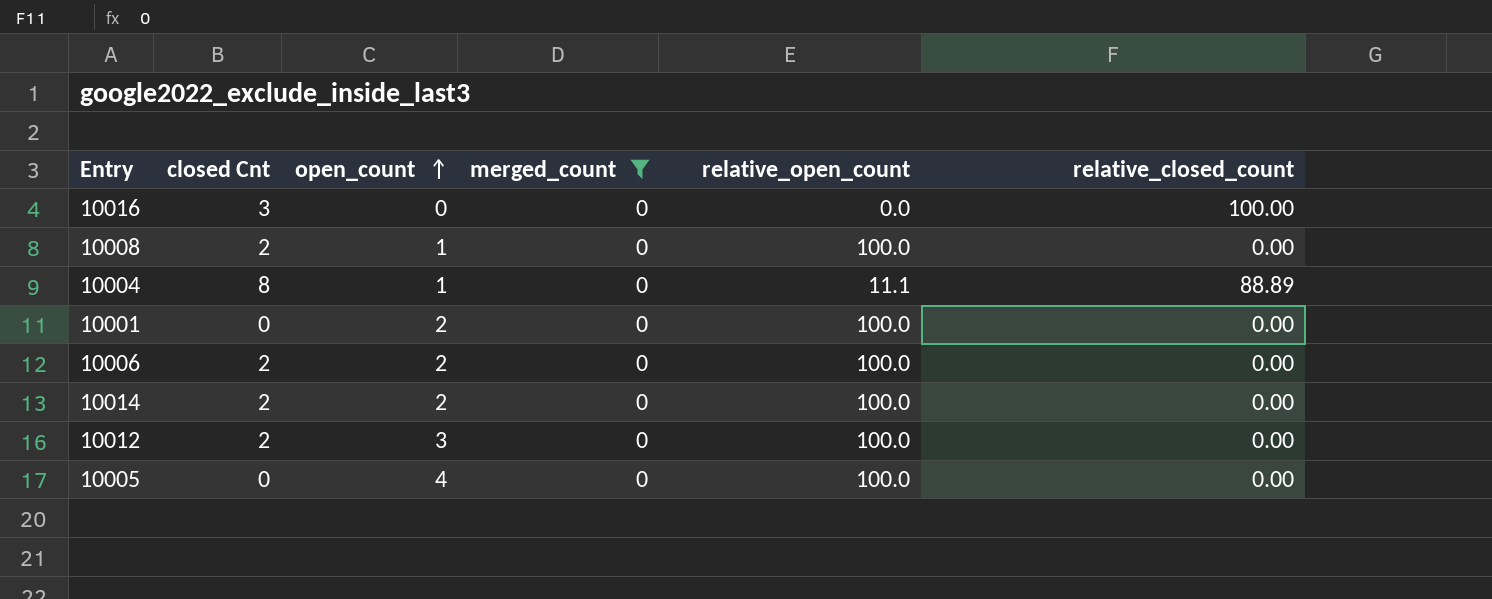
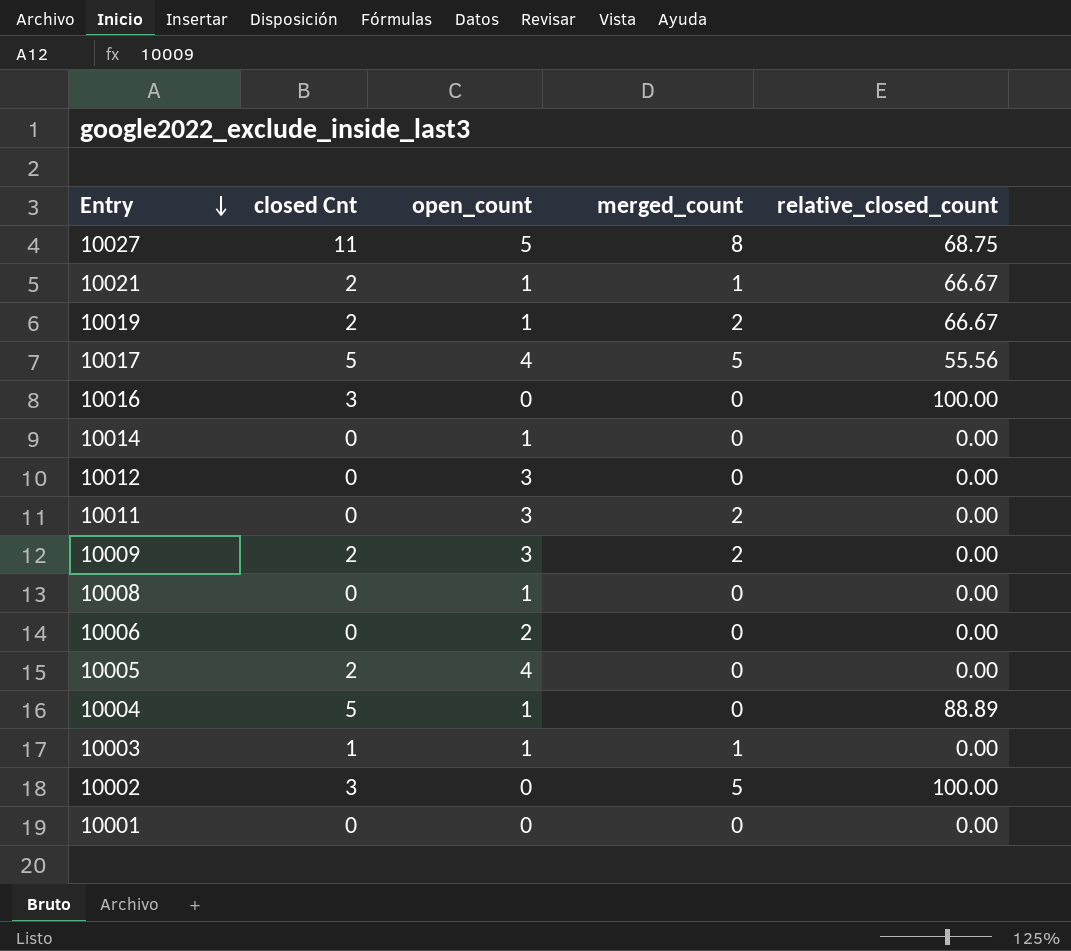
filter: merged_count = 0 -> none
row order: open_count ascending -> Entry descending
column relative_open_count | position: 5 -> none
10014 | closed Cnt: 2 -> 0
10014 | open_count: 2 -> 1
10012 | closed Cnt: 2 -> 0
10008 | closed Cnt: 2 -> 0
10006 | closed Cnt: 2 -> 0
10005 | closed Cnt: 0 -> 2
10004 | closed Cnt: 8 -> 5
10001 | open_count: 2 -> 0

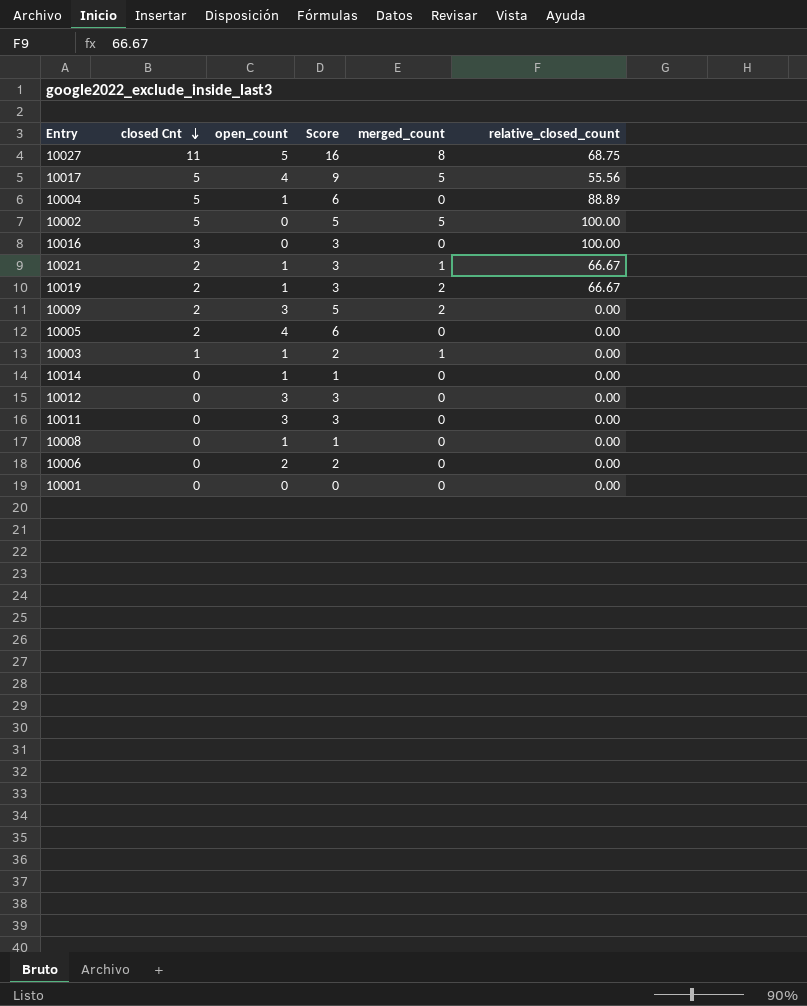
row order: Entry descending -> closed Cnt descending
column Score | formula: none -> [closed Cnt] + [open_count]
10002 | closed Cnt: 3 -> 5
10011 | merged_count: 2 -> 0

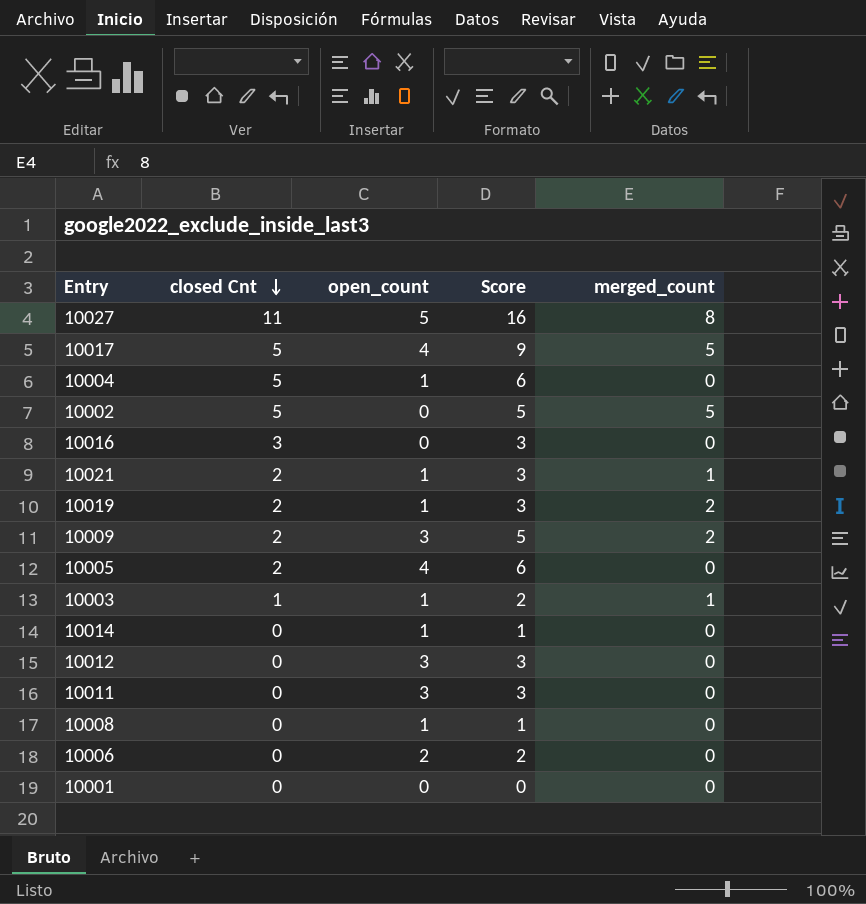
column relative_closed_count | position: 6 -> none

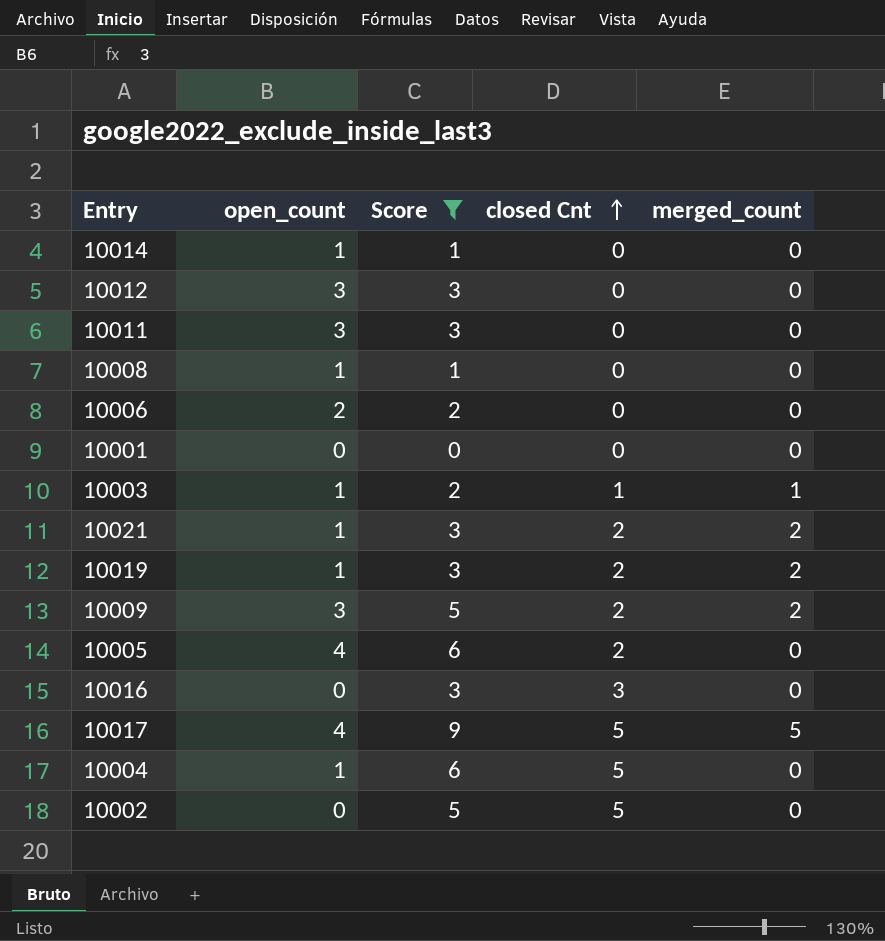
filter: none -> Score != 16
row order: closed Cnt descending -> closed Cnt ascending
column closed Cnt | position: 2 -> 4
10021 | merged_count: 1 -> 2
10002 | merged_count: 5 -> 0

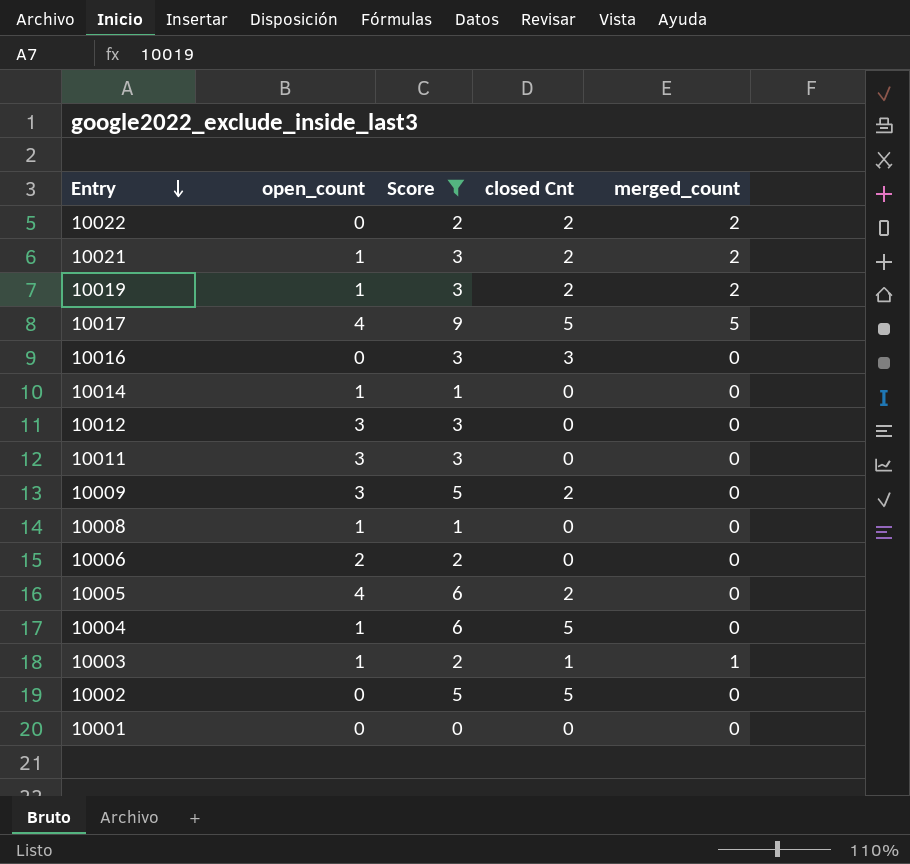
row order: closed Cnt ascending -> Entry descending
row 10022: none -> 0 | 2 | 2 | 2
10009 | merged_count: 2 -> 0

